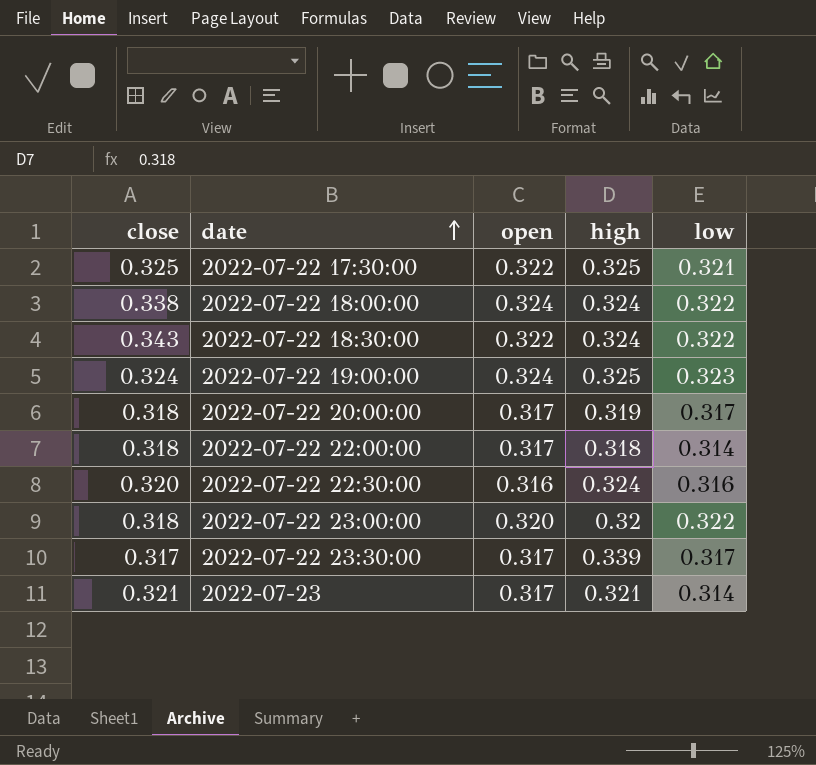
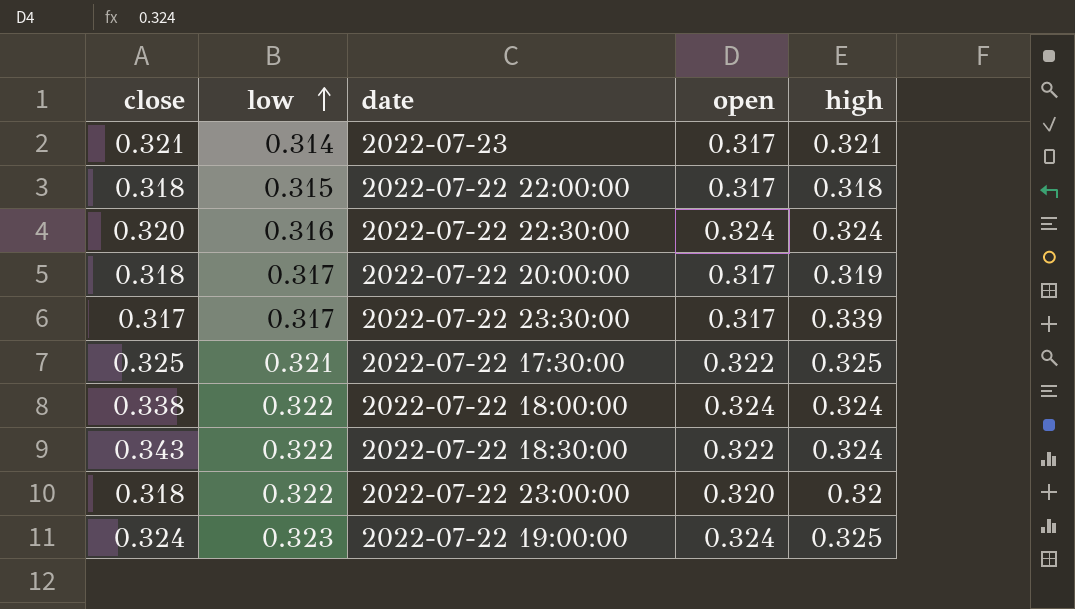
row order: date ascending -> low ascending
column low | position: 5 -> 2
2022-07-22 22:00:00 | low: 0.314 -> 0.315
2022-07-22 22:30:00 | open: 0.316 -> 0.324

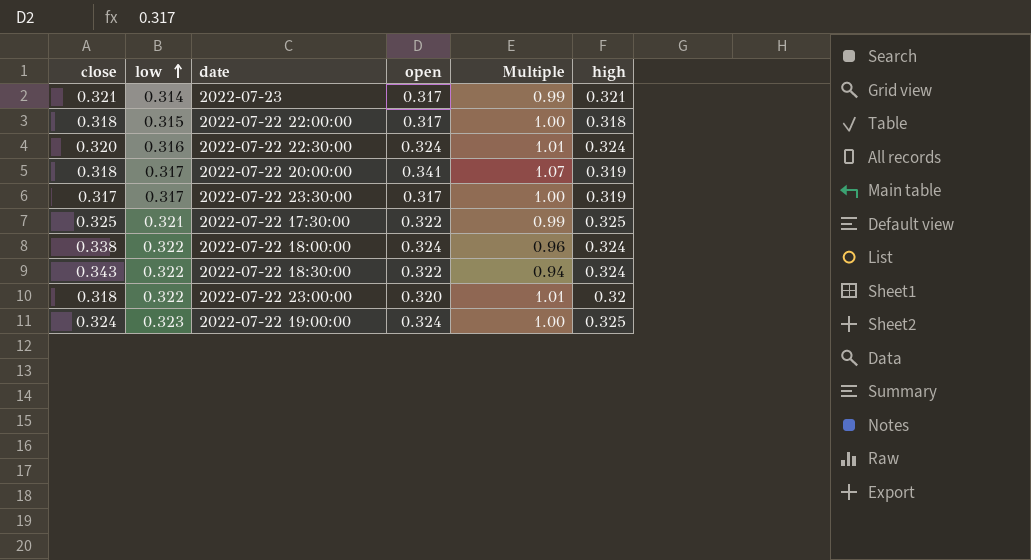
column Multiple | formula: none -> [open] / [close]
2022-07-22 20:00:00 | open: 0.317 -> 0.341
2022-07-22 23:30:00 | high: 0.339 -> 0.319

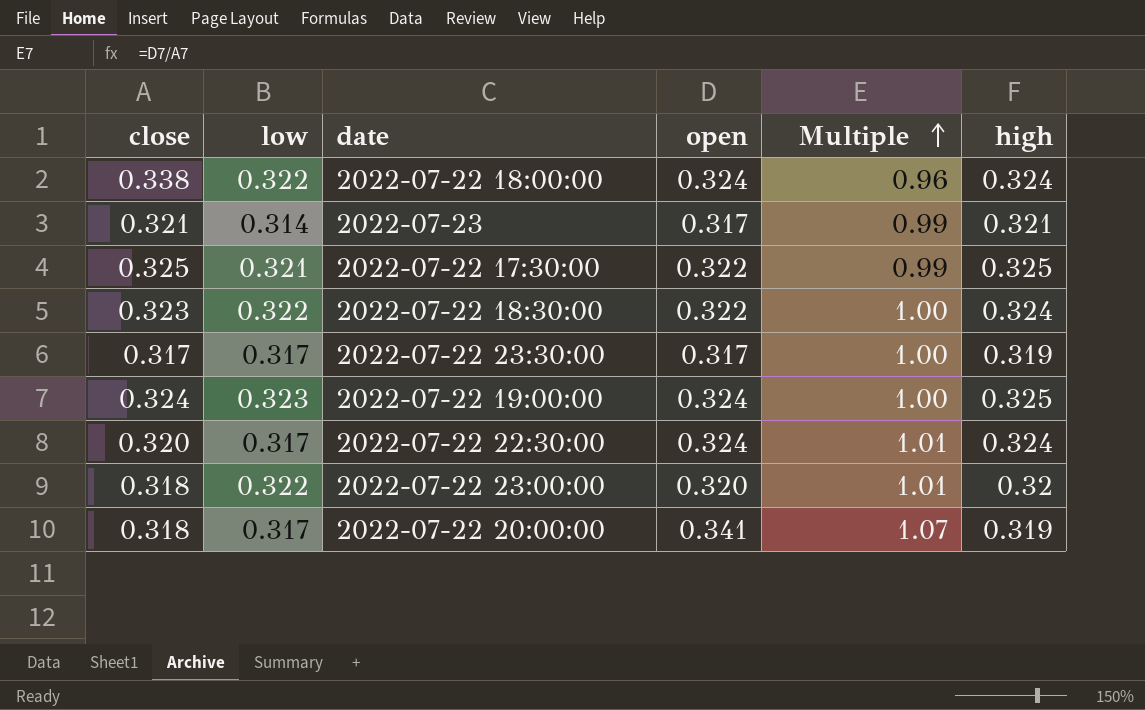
row order: low ascending -> Multiple ascending
row 2022-07-22 22:00:00: 0.318 | 0.315 | 0.317 | 1.00 | 0.318 -> none
2022-07-22 18:30:00 | close: 0.343 -> 0.323
2022-07-22 18:30:00 | Multiple: 0.94 -> 1.00
2022-07-22 22:30:00 | low: 0.316 -> 0.317

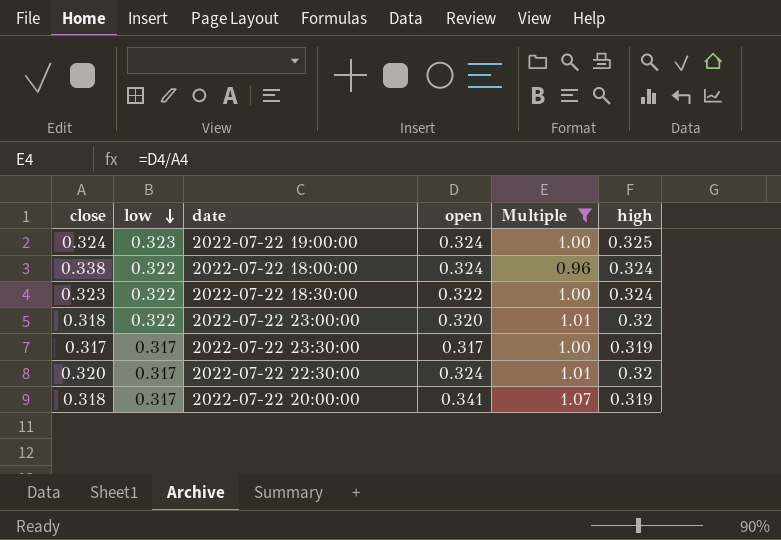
filter: none -> Multiple != 0.99
row order: Multiple ascending -> low descending
2022-07-22 22:30:00 | high: 0.324 -> 0.32

